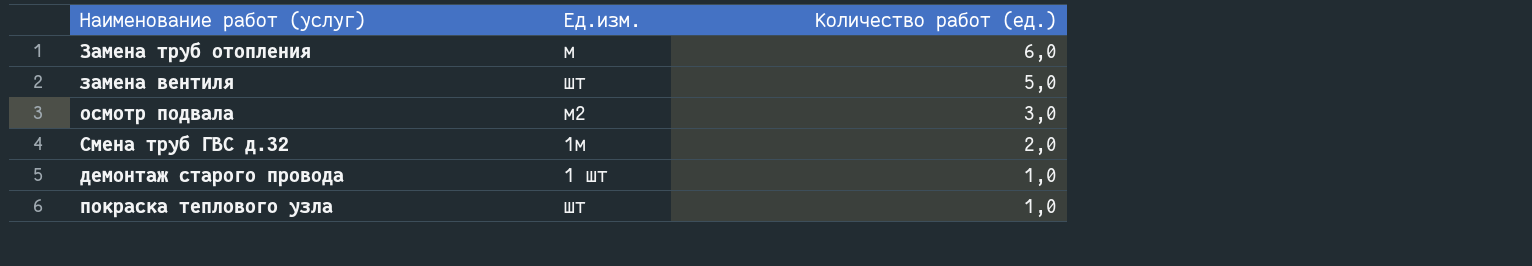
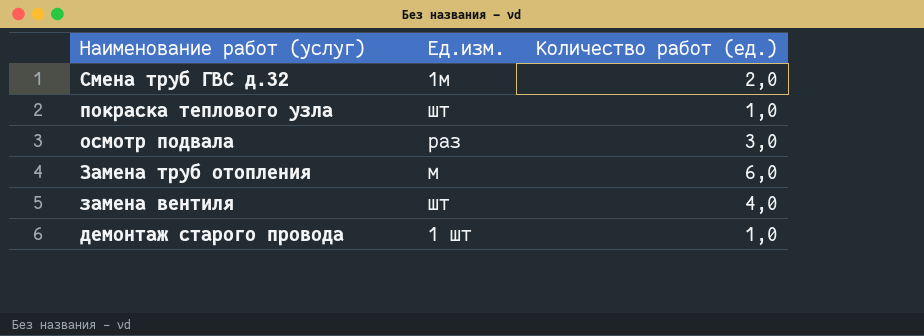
row order: Количество работ (ед.) descending -> Наименование работ (услуг) descending
осмотр подвала | Ед.изм.: м2 -> раз
замена вентиля | Количество работ (ед.): 5,0 -> 4,0

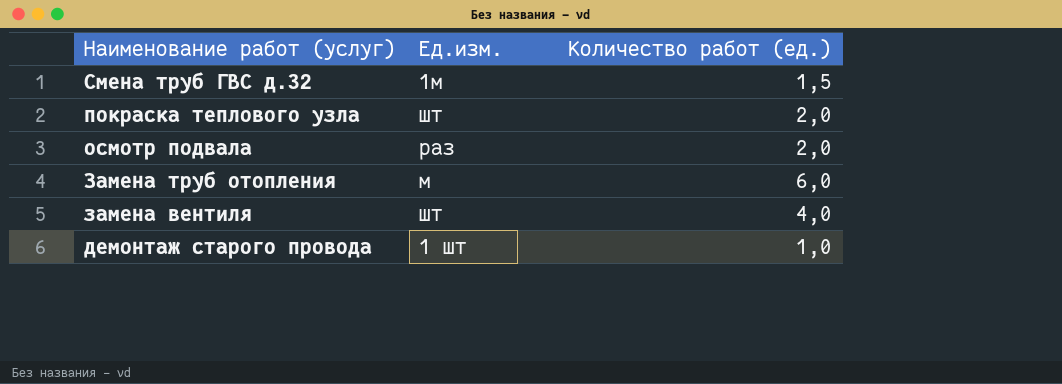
Смена труб ГВС д.32 | Количество работ (ед.): 2,0 -> 1,5
покраска теплового узла | Количество работ (ед.): 1,0 -> 2,0
осмотр подвала | Количество работ (ед.): 3,0 -> 2,0

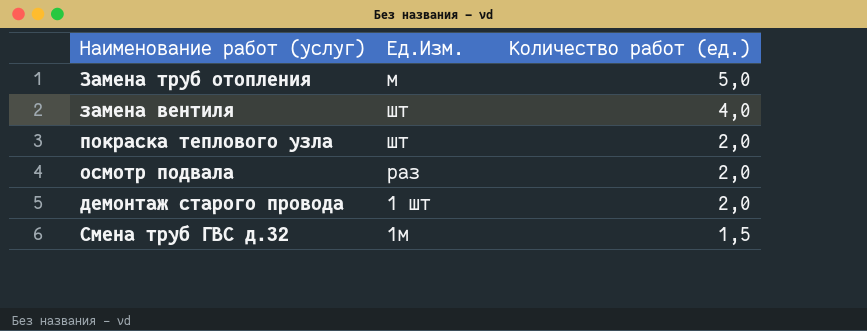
row order: Наименование работ (услуг) descending -> Количество работ (ед.) descending
column name: Ед.изм. -> Ед.Изм.
Замена труб отопления | Количество работ (ед.): 6,0 -> 5,0
демонтаж старого провода | Количество работ (ед.): 1,0 -> 2,0

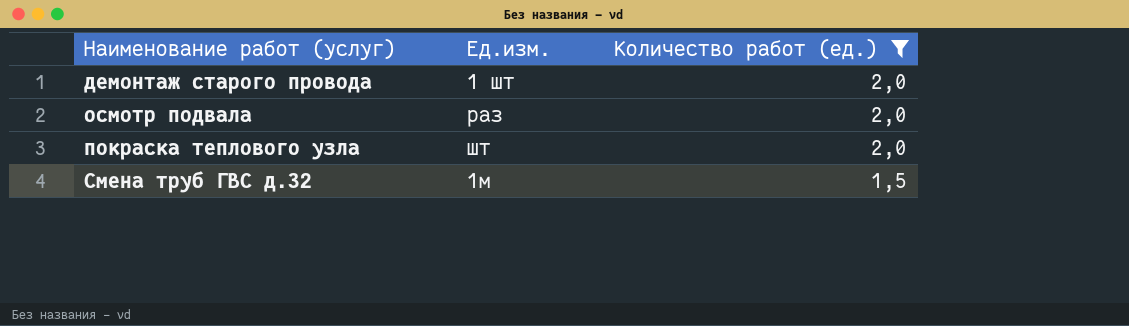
filter: none -> Количество работ (ед.) <= 2,0
row order: Количество работ (ед.) descending -> Наименование работ (услуг) ascending
column name: Ед.Изм. -> Ед.изм.

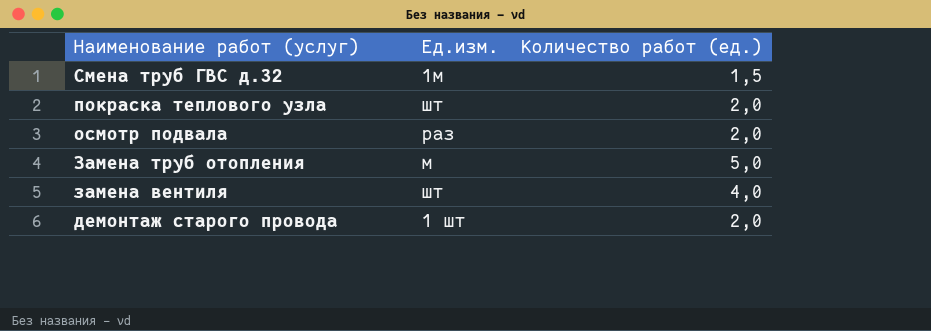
filter: Количество работ (ед.) <= 2,0 -> none
row order: Наименование работ (услуг) ascending -> Наименование работ (услуг) descending

